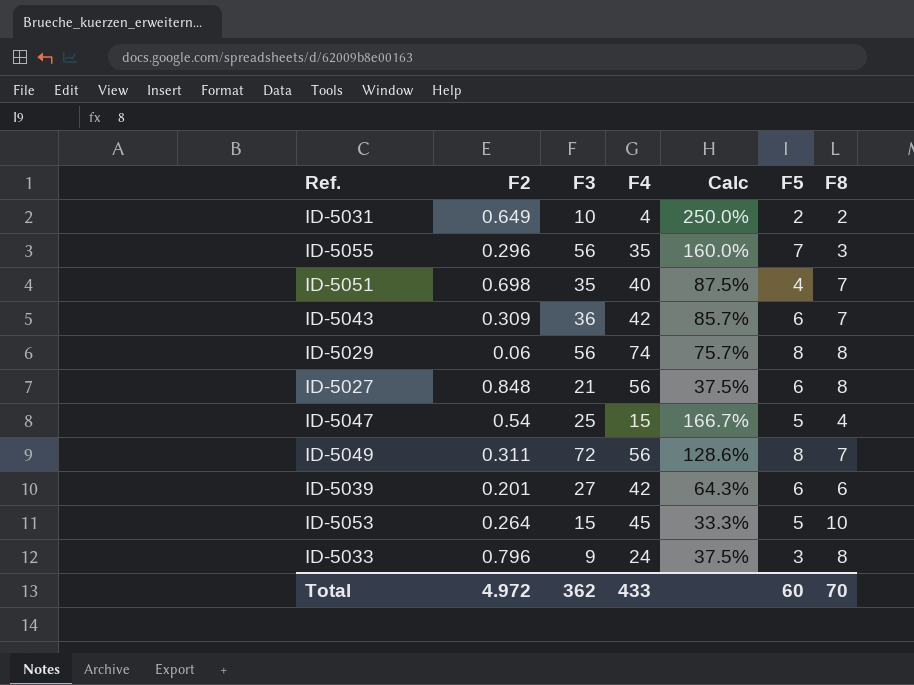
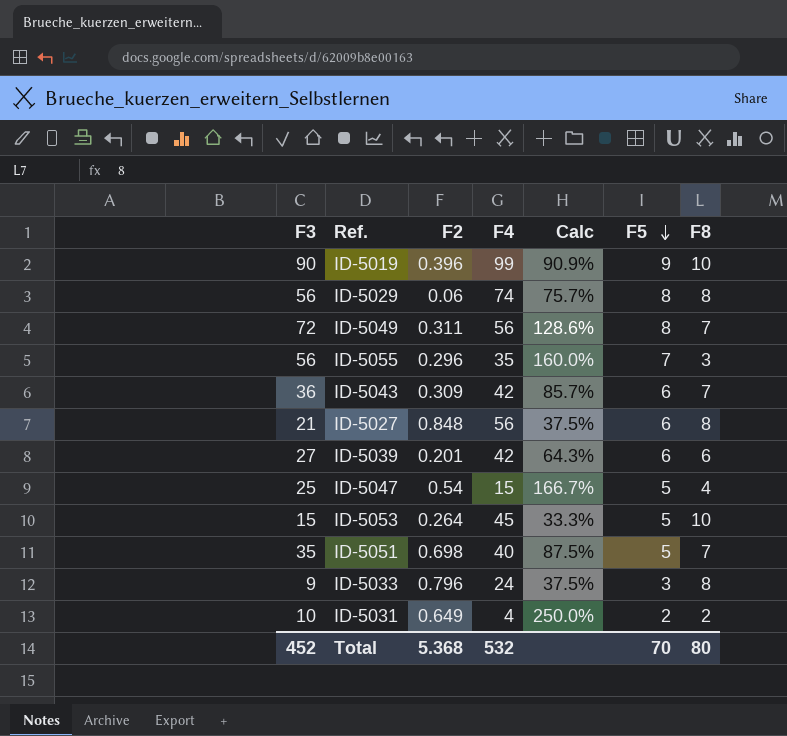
row order: none -> F5 descending
column F3 | position: 3 -> 1
row ID-5019: none -> 90 | 0.396 | 99 | 90.9% | 9 | 10
ID-5051 | F5: 4 -> 5
Total | F3: 362 -> 452
Total | F2: 4.972 -> 5.368
Total | F4: 433 -> 532
Total | F5: 60 -> 70
Total | F8: 70 -> 80

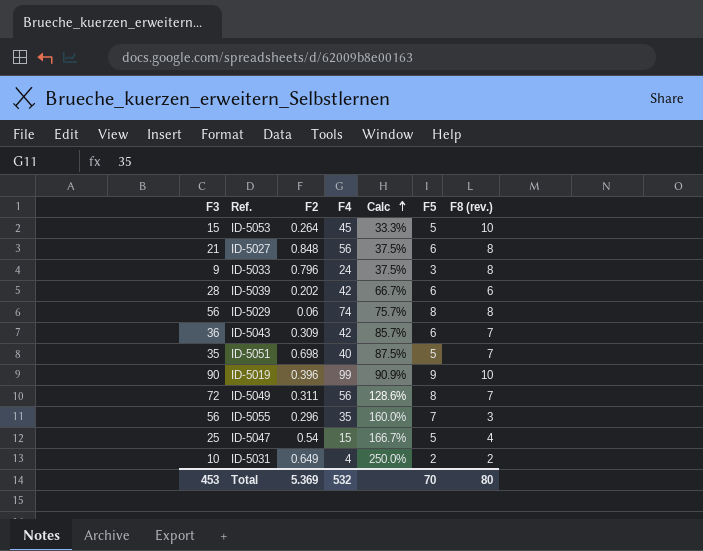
row order: F5 descending -> Calc ascending
column name: F8 -> F8 (rev.)
ID-5039 | F3: 27 -> 28
ID-5039 | F2: 0.201 -> 0.202
ID-5039 | Calc: 64.3% -> 66.7%
Total | F3: 452 -> 453
Total | F2: 5.368 -> 5.369

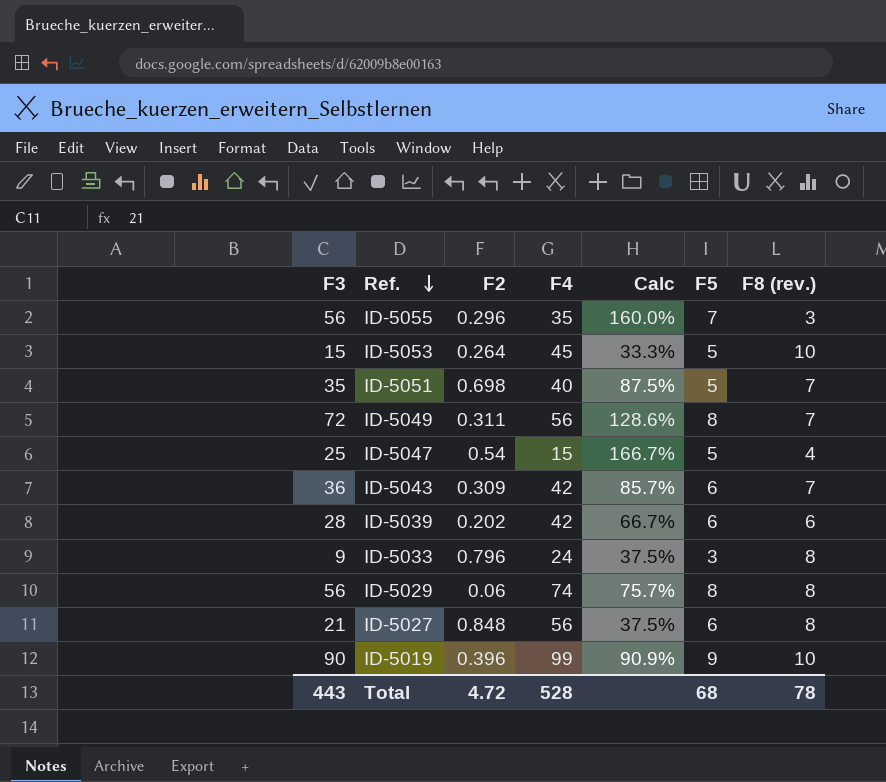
row order: Calc ascending -> Ref. descending
row ID-5031: 10 | 0.649 | 4 | 250.0% | 2 | 2 -> none
Total | F3: 453 -> 443
Total | F2: 5.369 -> 4.72
Total | F4: 532 -> 528
Total | F5: 70 -> 68
Total | F8 (rev.): 80 -> 78

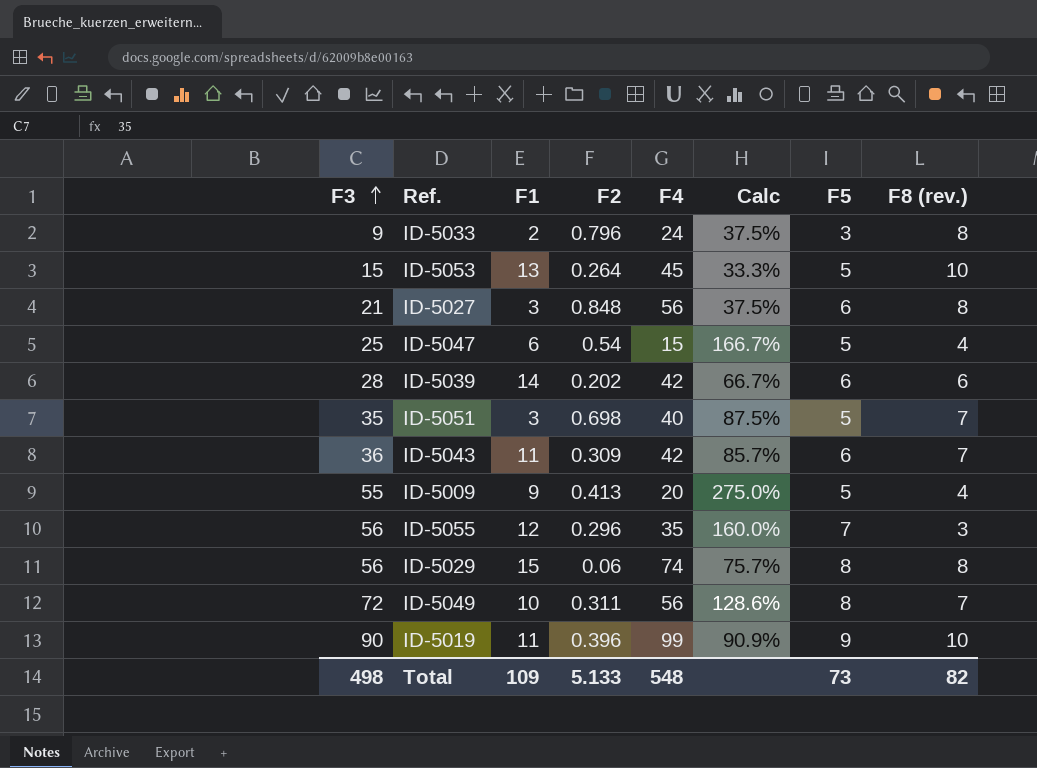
row order: Ref. descending -> F3 ascending
column F1 | position: none -> 3
row ID-5009: none -> 55 | 9 | 0.413 | 20 | 275.0% | 5 | 4
Total | F3: 443 -> 498
Total | F2: 4.72 -> 5.133
Total | F4: 528 -> 548
Total | F5: 68 -> 73
Total | F8 (rev.): 78 -> 82

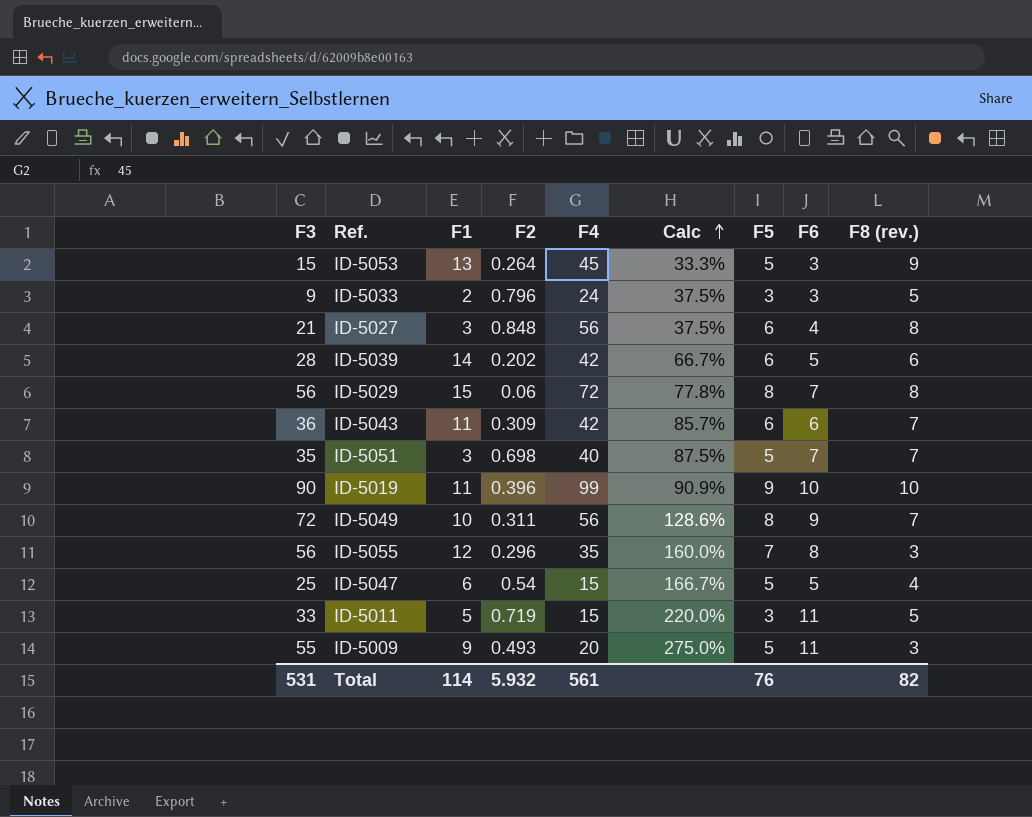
row order: F3 ascending -> Calc ascending
column F6 | formula: none -> [F3] / [F5]
ID-5053 | F8 (rev.): 10 -> 9
ID-5033 | F8 (rev.): 8 -> 5
ID-5029 | F4: 74 -> 72
ID-5029 | Calc: 75.7% -> 77.8%
row ID-5011: none -> 33 | 5 | 0.719 | 15 | 220.0% | 3 | 11 | 5
ID-5009 | F2: 0.413 -> 0.493
ID-5009 | F8 (rev.): 4 -> 3
Total | F3: 498 -> 531
Total | F1: 109 -> 114
Total | F2: 5.133 -> 5.932
Total | F4: 548 -> 561
Total | F5: 73 -> 76

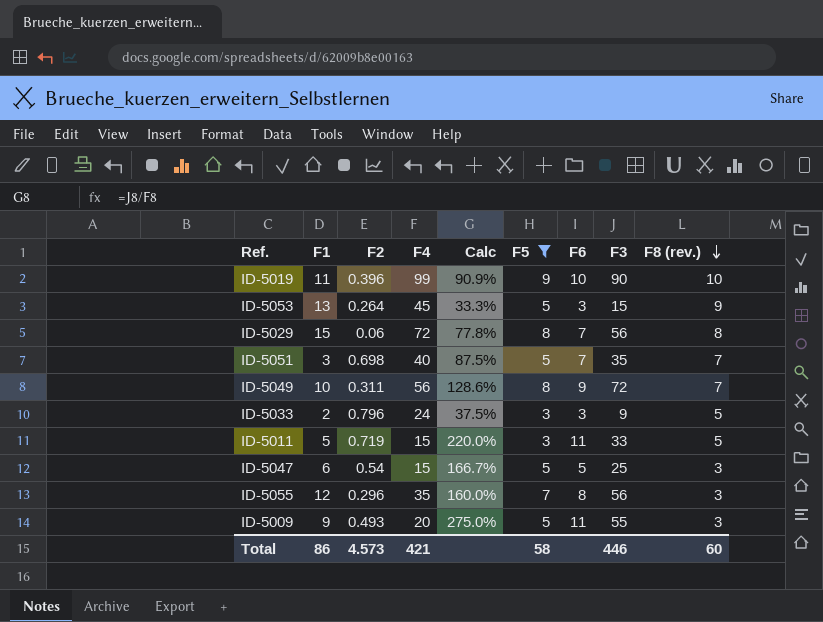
filter: none -> F5 != 6
row order: Calc ascending -> F8 (rev.) descending
column F3 | position: 1 -> 8
ID-5047 | F8 (rev.): 4 -> 3
Total | F1: 114 -> 86
Total | F2: 5.932 -> 4.573
Total | F4: 561 -> 421
Total | F5: 76 -> 58
Total | F3: 531 -> 446
Total | F8 (rev.): 82 -> 60

